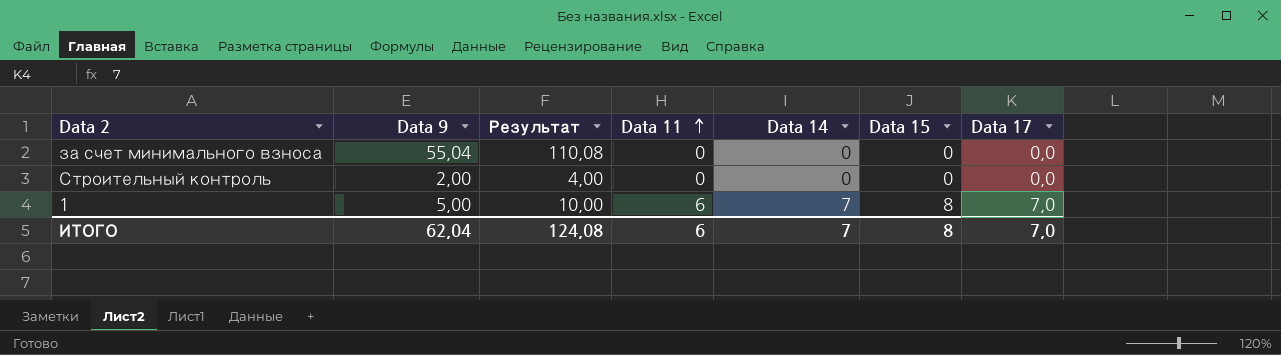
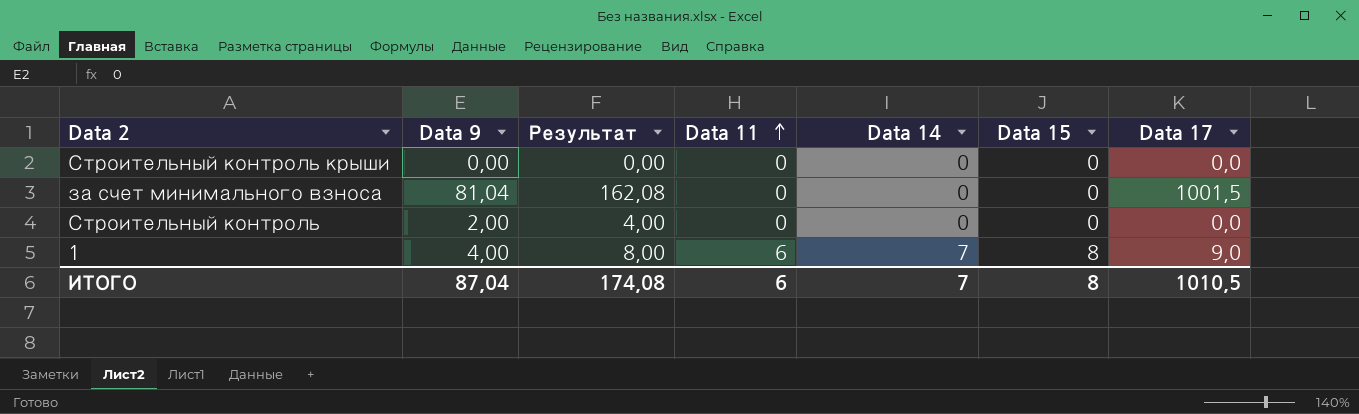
row Строительный контроль крыши: none -> 0,00 | 0,00 | 0 | 0 | 0 | 0,0
за счет минимального взноса | Data 9: 55,04 -> 81,04
за счет минимального взноса | Результат: 110,08 -> 162,08
за счет минимального взноса | Data 17: 0,0 -> 1001,5
1 | Data 9: 5,00 -> 4,00
1 | Результат: 10,00 -> 8,00
1 | Data 17: 7,0 -> 9,0
ИТОГО | Data 9: 62,04 -> 87,04
ИТОГО | Результат: 124,08 -> 174,08
ИТОГО | Data 17: 7,0 -> 1010,5

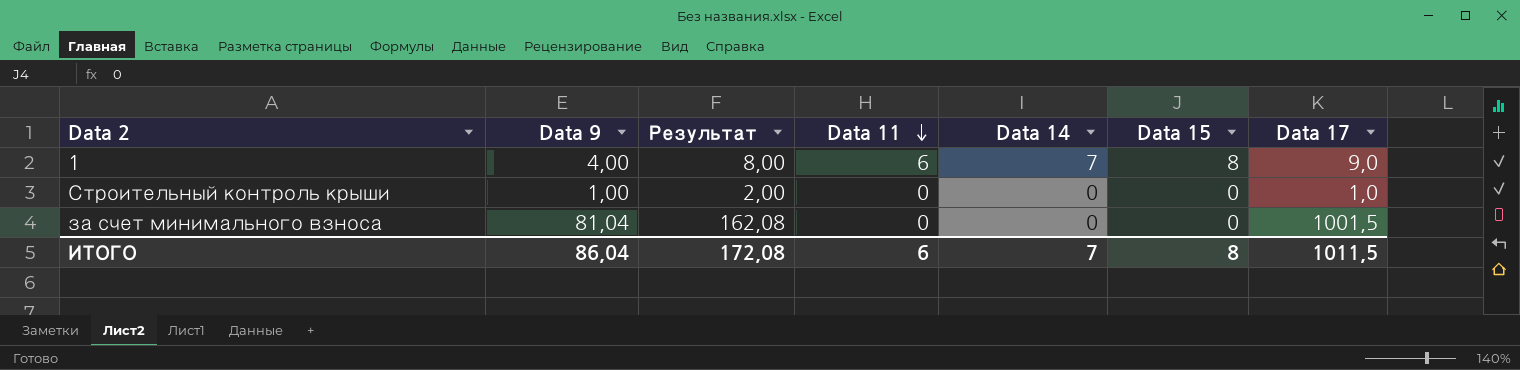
row order: Data 11 ascending -> Data 11 descending
row Строительный контроль: 2,00 | 4,00 | 0 | 0 | 0 | 0,0 -> none
Строительный контроль крыши | Data 9: 0,00 -> 1,00
Строительный контроль крыши | Результат: 0,00 -> 2,00
Строительный контроль крыши | Data 17: 0,0 -> 1,0
ИТОГО | Data 9: 87,04 -> 86,04
ИТОГО | Результат: 174,08 -> 172,08
ИТОГО | Data 17: 1010,5 -> 1011,5

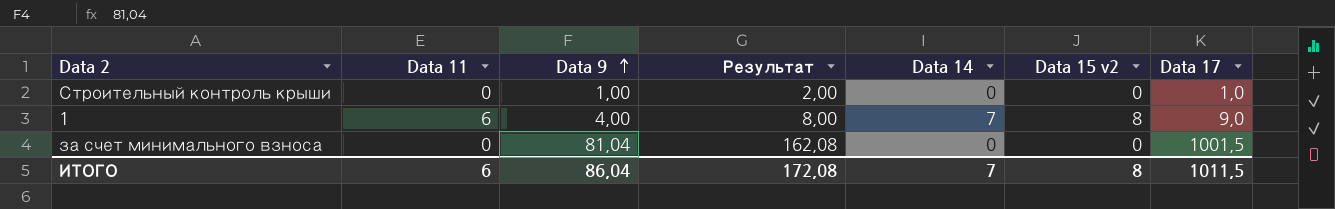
row order: Data 11 descending -> Data 9 ascending
column Data 11 | position: 4 -> 2
column name: Data 15 -> Data 15 v2

